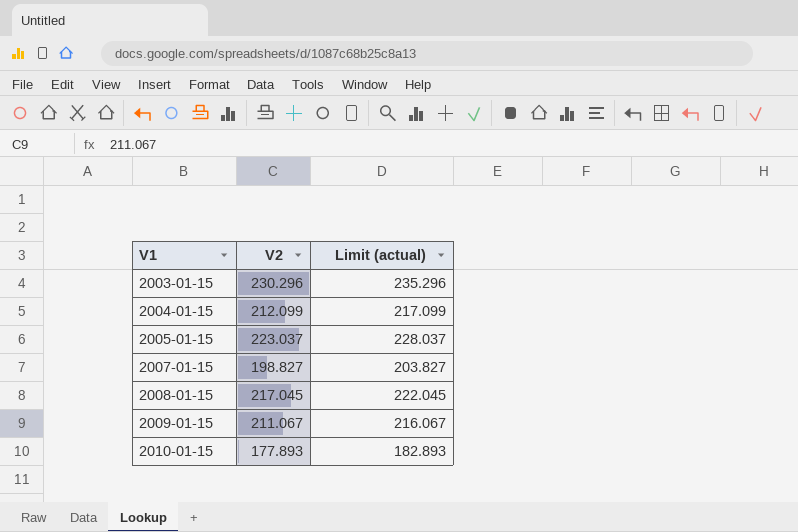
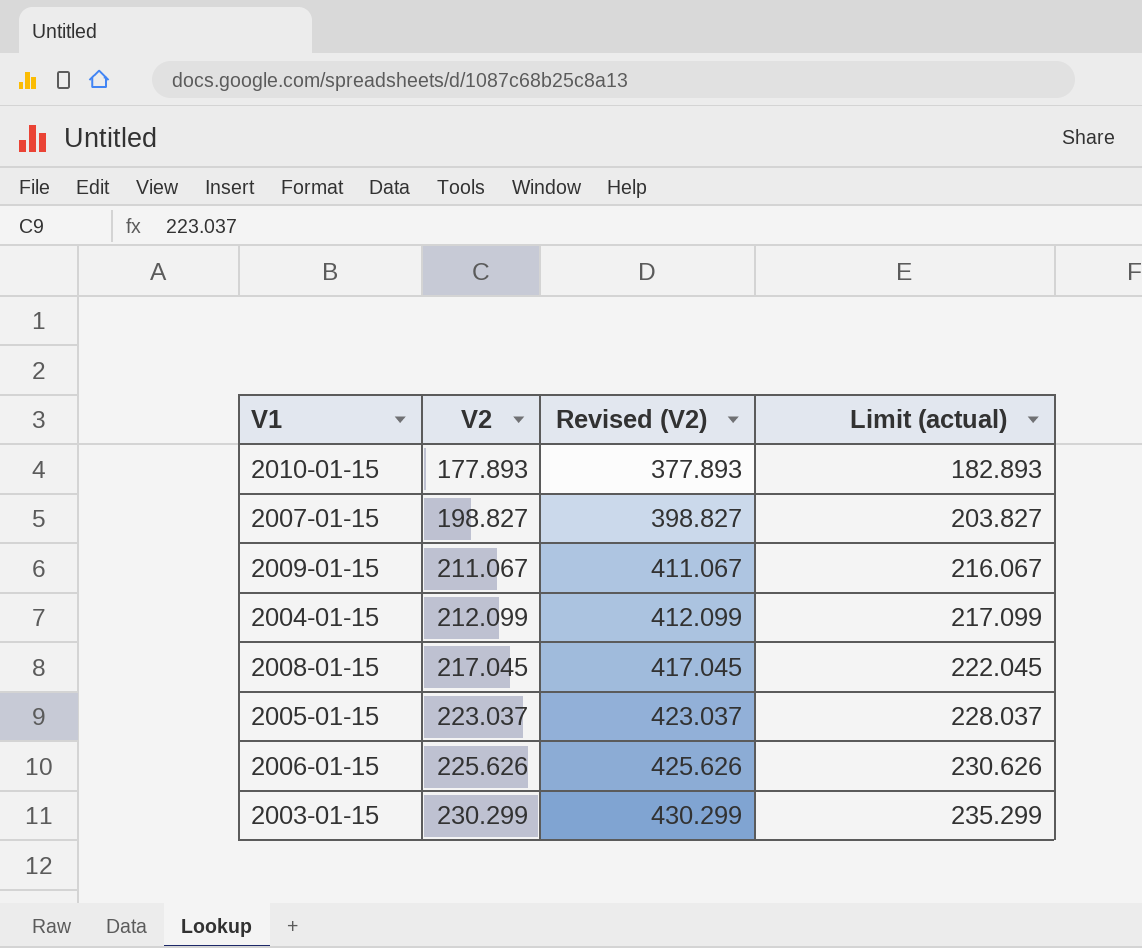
row order: V1 ascending -> V2 ascending
column Revised (V2) | formula: none -> [V2] + 200
row 2006-01-15: none -> 225.626 | 425.626 | 230.626
2003-01-15 | V2: 230.296 -> 230.299
2003-01-15 | Limit (actual): 235.296 -> 235.299

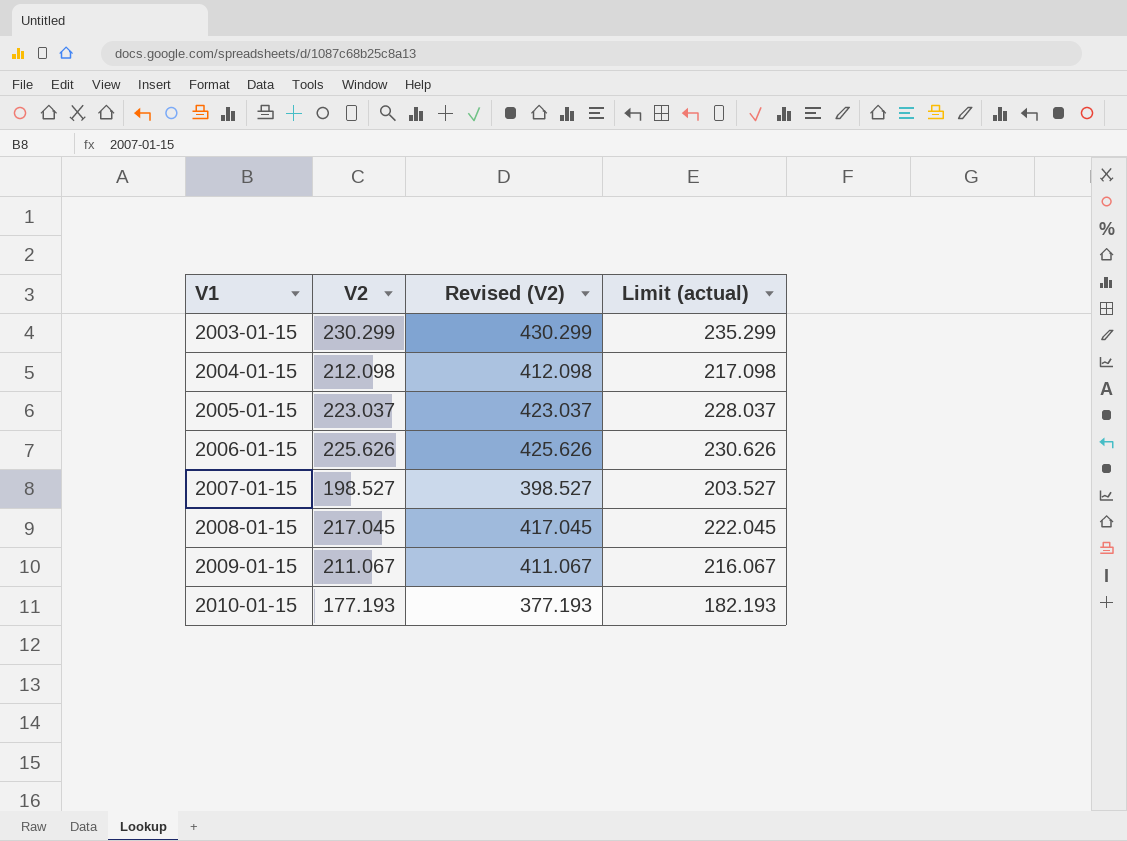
row order: V2 ascending -> V1 ascending
2004-01-15 | V2: 212.099 -> 212.098
2004-01-15 | Revised (V2): 412.099 -> 412.098
2004-01-15 | Limit (actual): 217.099 -> 217.098
2007-01-15 | V2: 198.827 -> 198.527
2007-01-15 | Revised (V2): 398.827 -> 398.527
2007-01-15 | Limit (actual): 203.827 -> 203.527
2010-01-15 | V2: 177.893 -> 177.193
2010-01-15 | Revised (V2): 377.893 -> 377.193
2010-01-15 | Limit (actual): 182.893 -> 182.193

